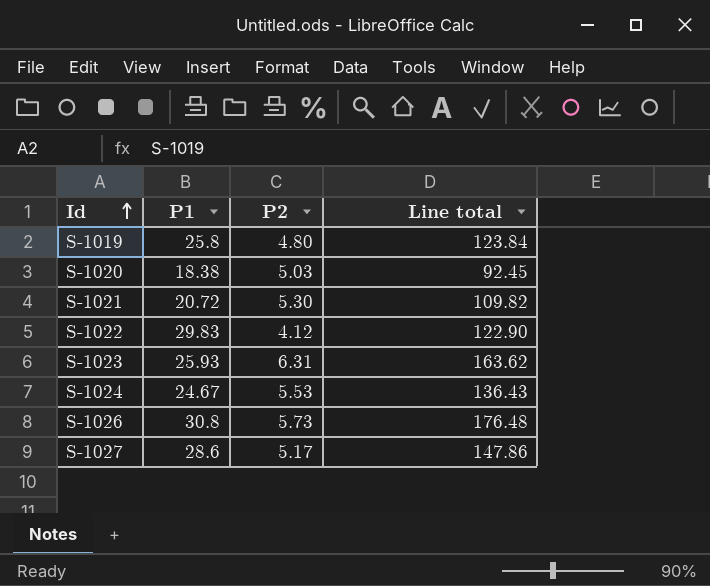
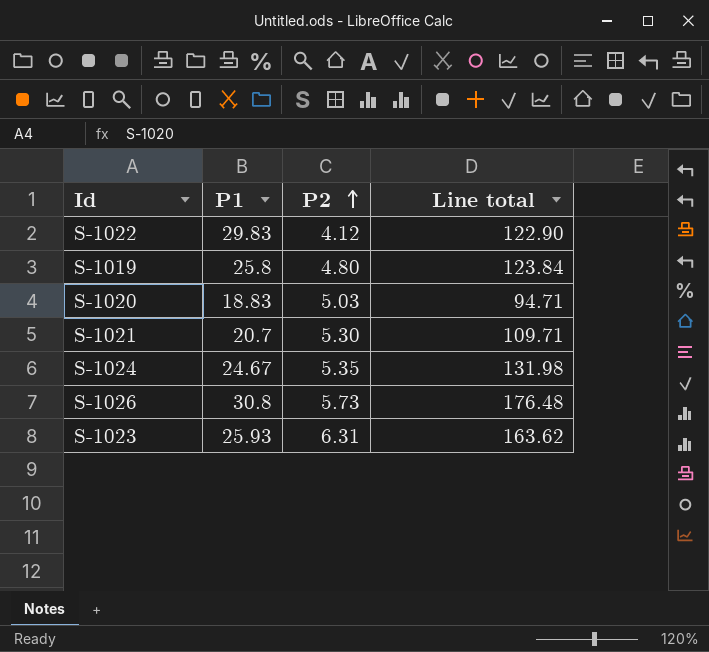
row order: Id ascending -> P2 ascending
row S-1027: 28.6 | 5.17 | 147.86 -> none
S-1020 | P1: 18.38 -> 18.83
S-1020 | Line total: 92.45 -> 94.71
S-1021 | P1: 20.72 -> 20.7
S-1021 | Line total: 109.82 -> 109.71
S-1024 | P2: 5.53 -> 5.35
S-1024 | Line total: 136.43 -> 131.98

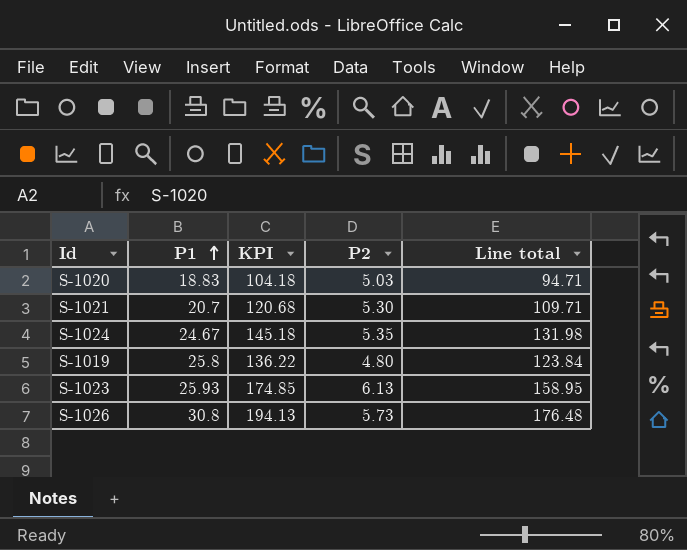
row order: P2 ascending -> P1 ascending
column KPI | formula: none -> [Line total] * 1.1
row S-1022: 29.83 | 4.12 | 122.90 -> none
S-1023 | P2: 6.31 -> 6.13
S-1023 | Line total: 163.62 -> 158.95

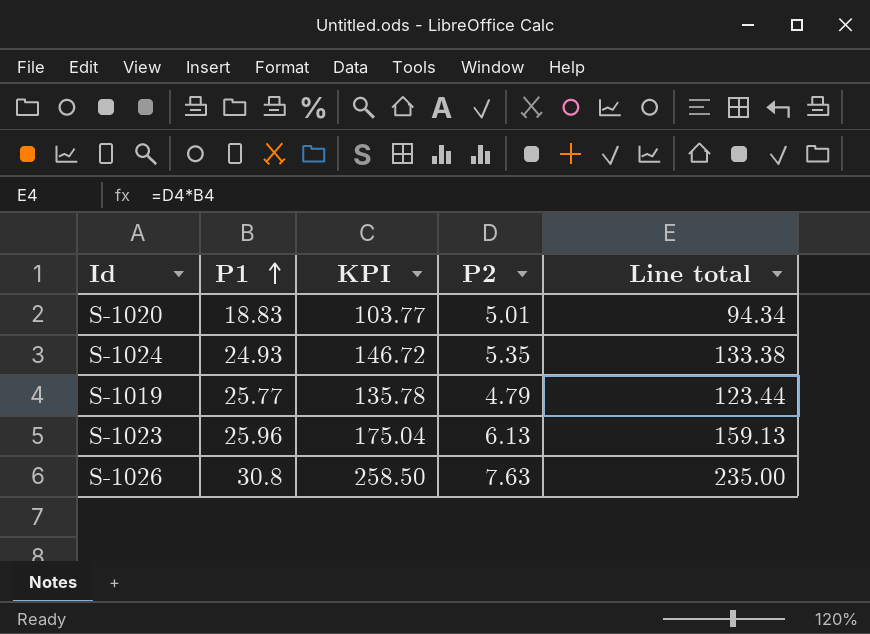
row S-1021: 20.7 | 120.68 | 5.30 | 109.71 -> none
S-1020 | KPI: 104.18 -> 103.77
S-1020 | P2: 5.03 -> 5.01
S-1020 | Line total: 94.71 -> 94.34
S-1024 | P1: 24.67 -> 24.93
S-1024 | KPI: 145.18 -> 146.72
S-1024 | Line total: 131.98 -> 133.38
S-1019 | P1: 25.8 -> 25.77
S-1019 | KPI: 136.22 -> 135.78
S-1019 | P2: 4.80 -> 4.79
S-1019 | Line total: 123.84 -> 123.44
S-1023 | P1: 25.93 -> 25.96
S-1023 | KPI: 174.85 -> 175.04
S-1023 | Line total: 158.95 -> 159.13
S-1026 | KPI: 194.13 -> 258.50
S-1026 | P2: 5.73 -> 7.63
S-1026 | Line total: 176.48 -> 235.00

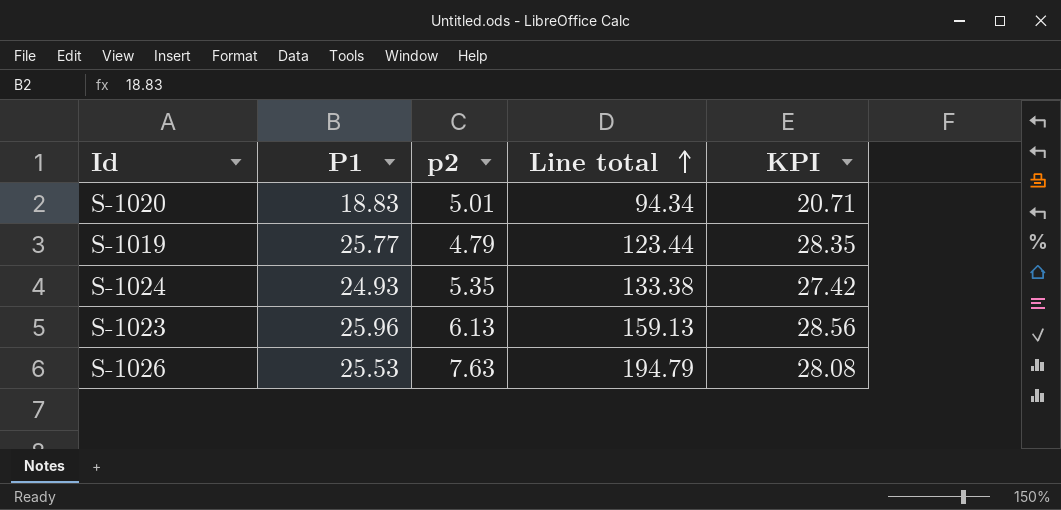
row order: P1 ascending -> Line total ascending
column name: P2 -> p2
column KPI | formula: [Line total] * 1.1 -> [P1] * 1.1
column KPI | position: 3 -> 5
S-1026 | P1: 30.8 -> 25.53
S-1026 | Line total: 235.00 -> 194.79

